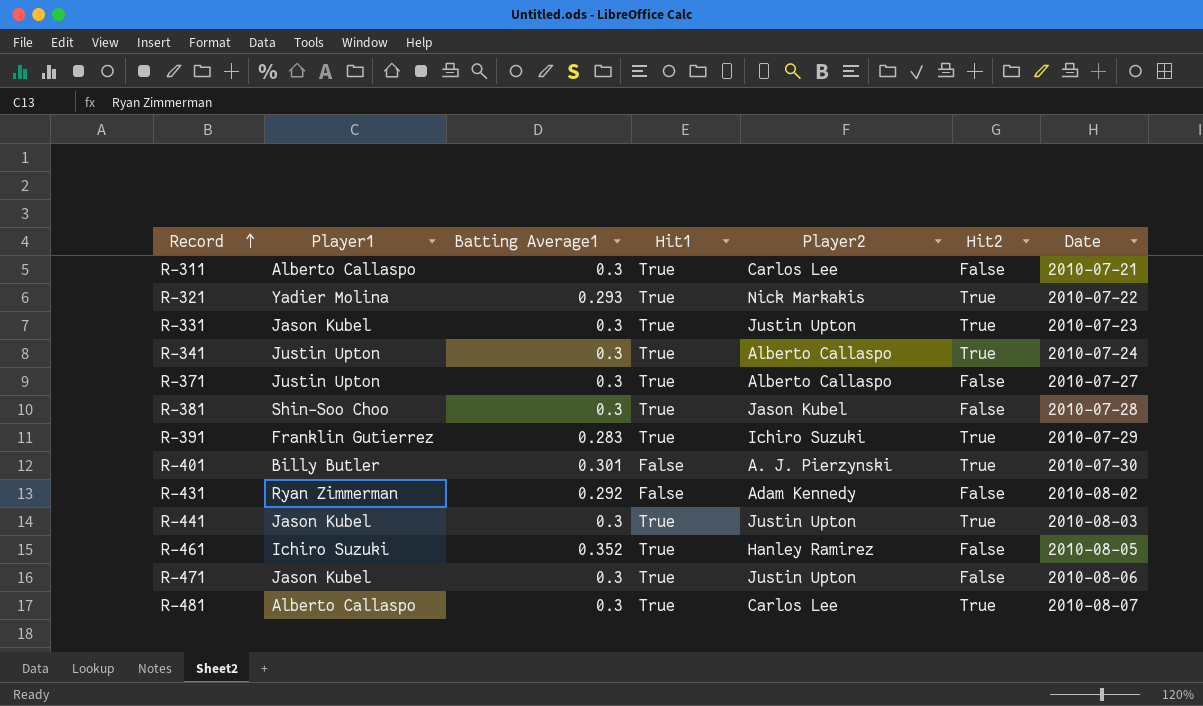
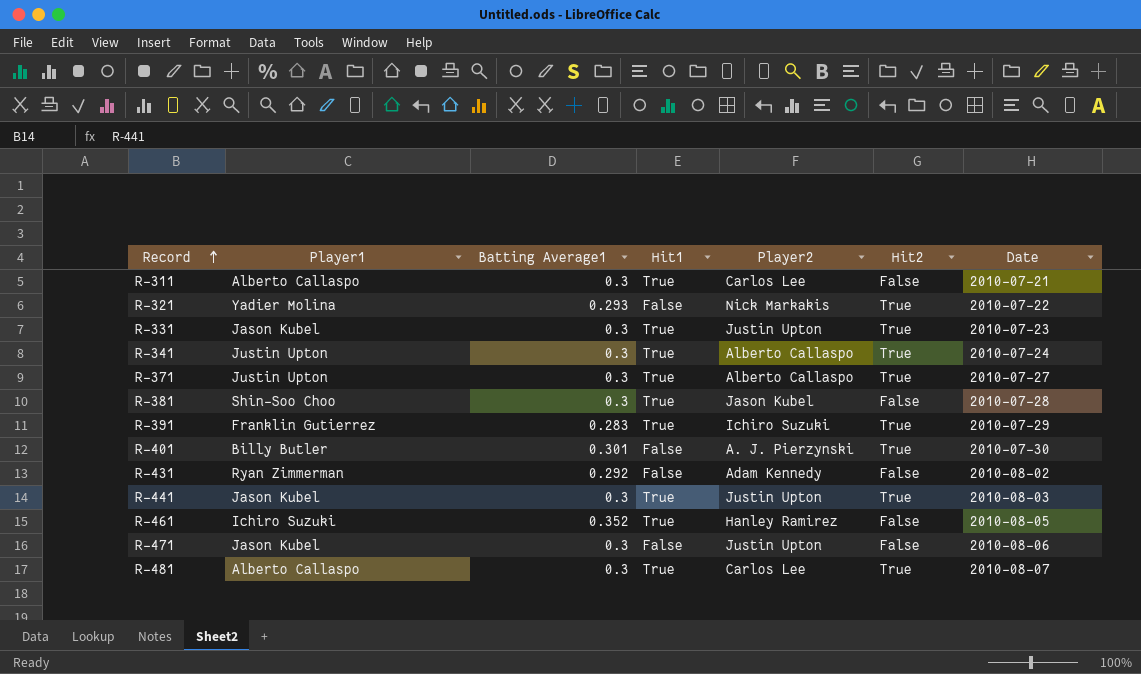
R-321 | Hit1: True -> False
R-371 | Hit2: False -> True
R-471 | Hit1: True -> False

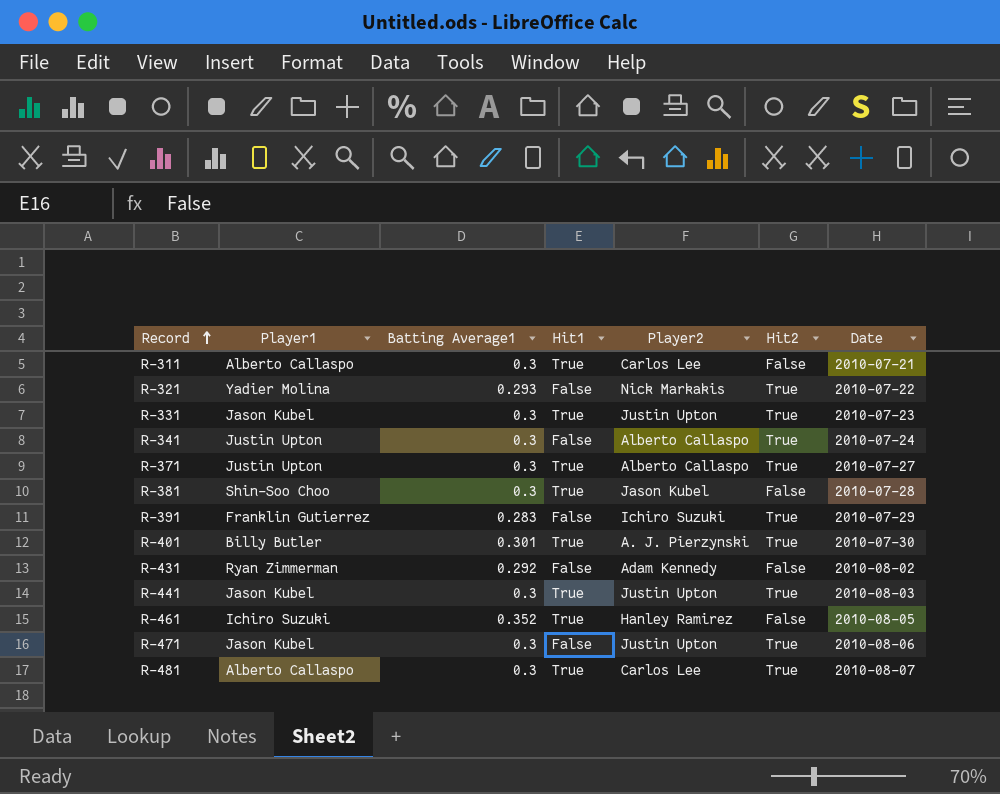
R-341 | Hit1: True -> False
R-391 | Hit1: True -> False
R-401 | Hit1: False -> True
R-471 | Hit2: False -> True

